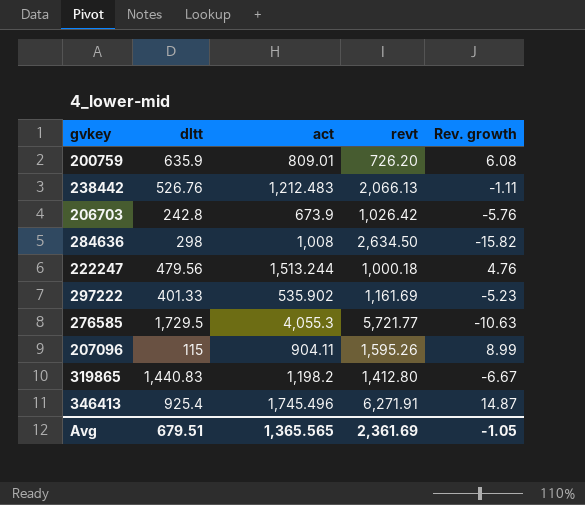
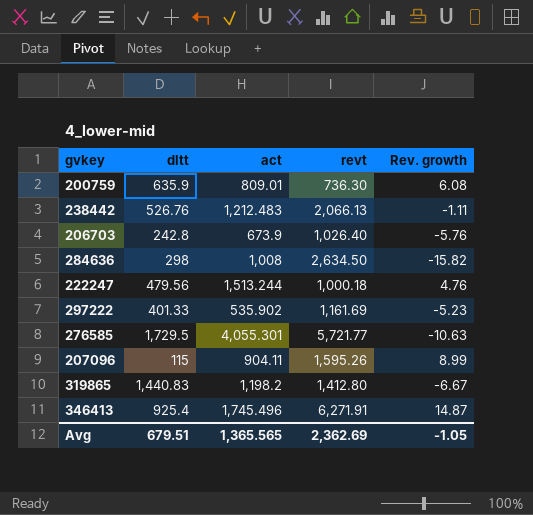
200759 | revt: 726.20 -> 736.30
206703 | revt: 1,026.42 -> 1,026.40
276585 | act: 4,055.3 -> 4,055.301
Avg | revt: 2,361.69 -> 2,362.69

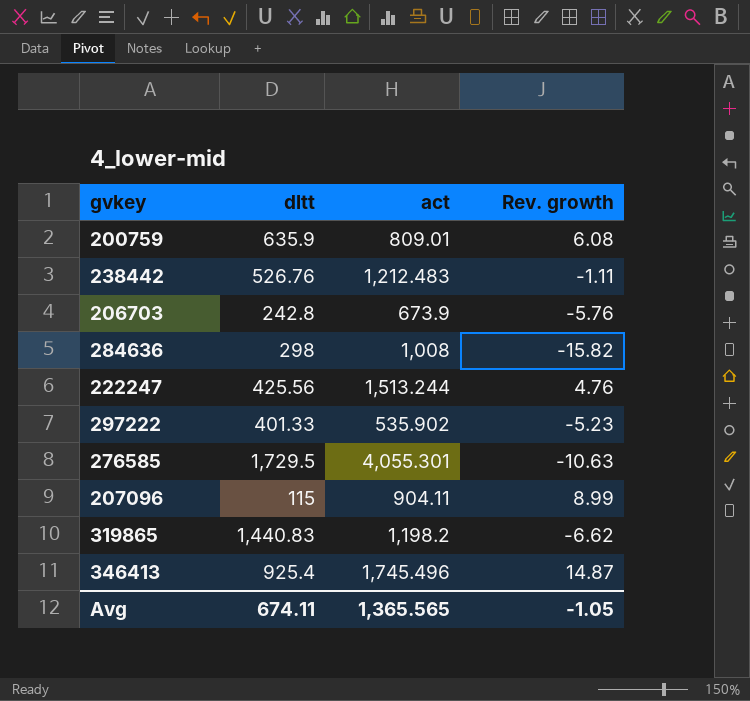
column revt | position: 4 -> none
222247 | dltt: 479.56 -> 425.56
319865 | Rev. growth: -6.67 -> -6.62
Avg | dltt: 679.51 -> 674.11

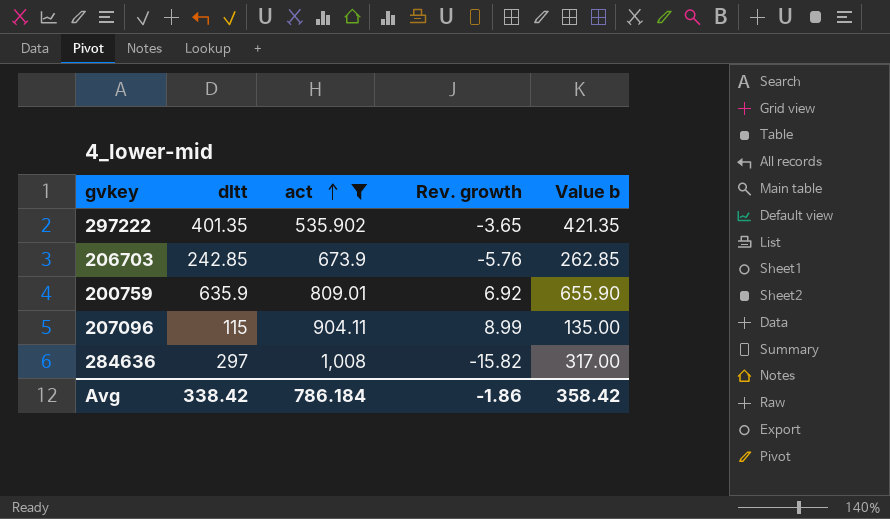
filter: none -> act <= 1,008
row order: none -> act ascending
column Value b | formula: none -> [dltt] + 20
297222 | dltt: 401.33 -> 401.35
297222 | Rev. growth: -5.23 -> -3.65
206703 | dltt: 242.8 -> 242.85
200759 | Rev. growth: 6.08 -> 6.92
284636 | dltt: 298 -> 297
Avg | dltt: 674.11 -> 338.42
Avg | act: 1,365.565 -> 786.184
Avg | Rev. growth: -1.05 -> -1.86

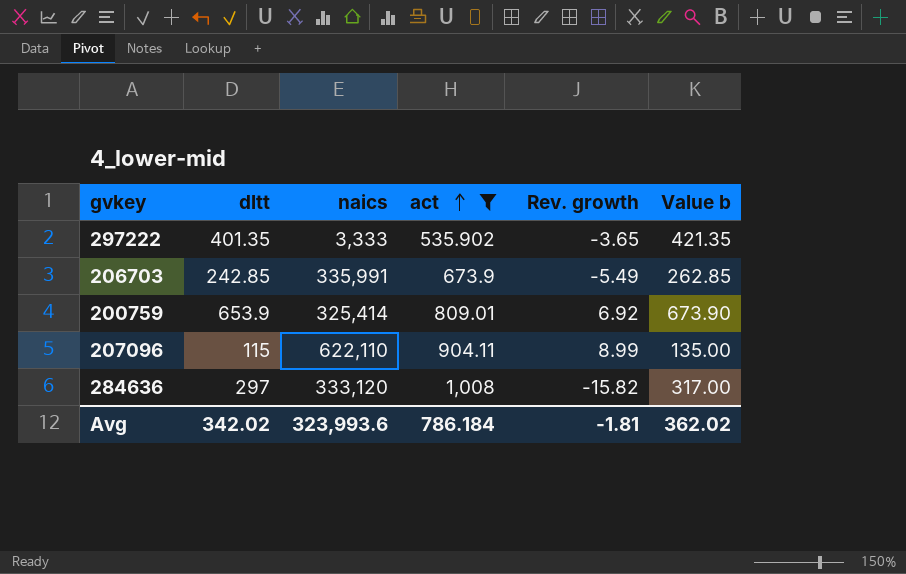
column naics | position: none -> 3
206703 | Rev. growth: -5.76 -> -5.49
200759 | dltt: 635.9 -> 653.9
200759 | Value b: 655.90 -> 673.90
Avg | dltt: 338.42 -> 342.02
Avg | Rev. growth: -1.86 -> -1.81
Avg | Value b: 358.42 -> 362.02

